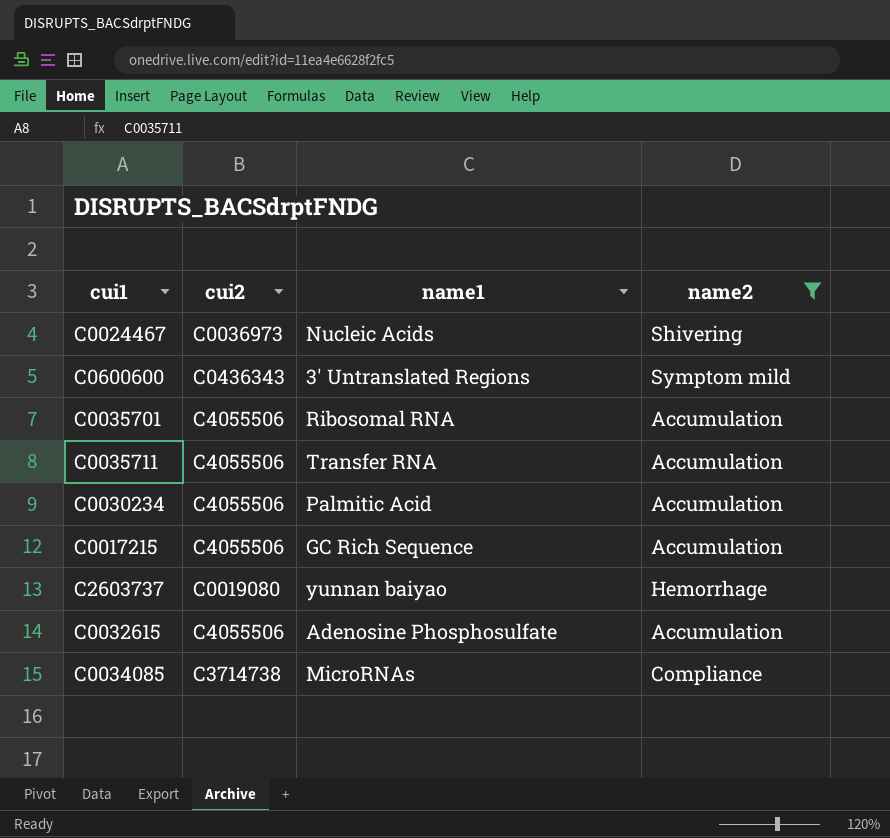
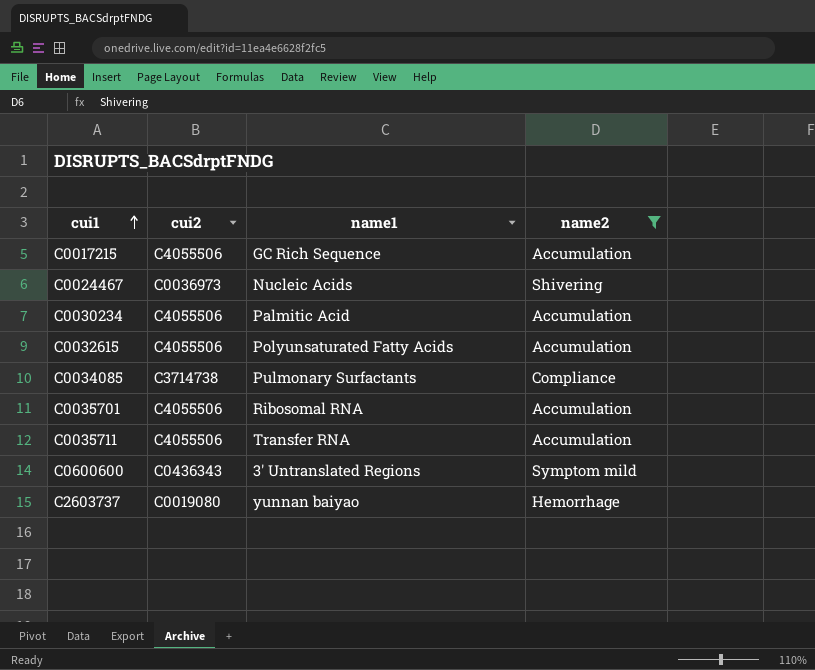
row order: none -> cui1 ascending
C0032615 | name1: Adenosine Phosphosulfate -> Polyunsaturated Fatty Acids
C0034085 | name1: MicroRNAs -> Pulmonary Surfactants

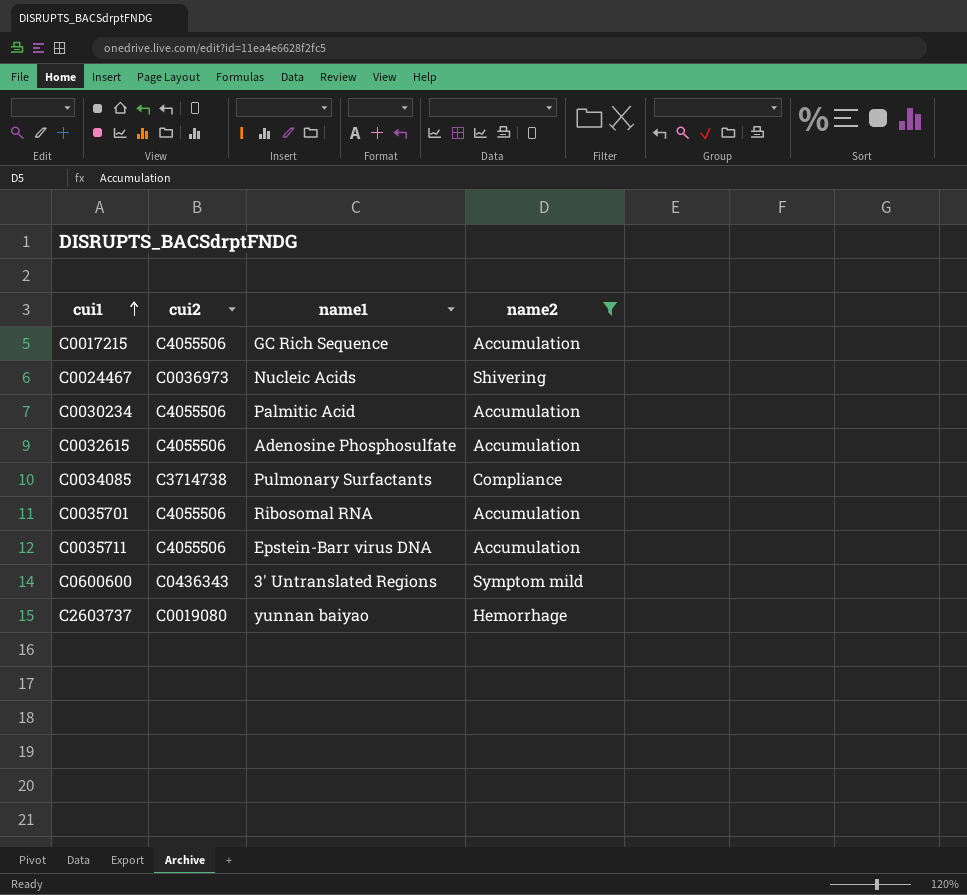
C0032615 | name1: Polyunsaturated Fatty Acids -> Adenosine Phosphosulfate
C0035711 | name1: Transfer RNA -> Epstein-Barr virus DNA

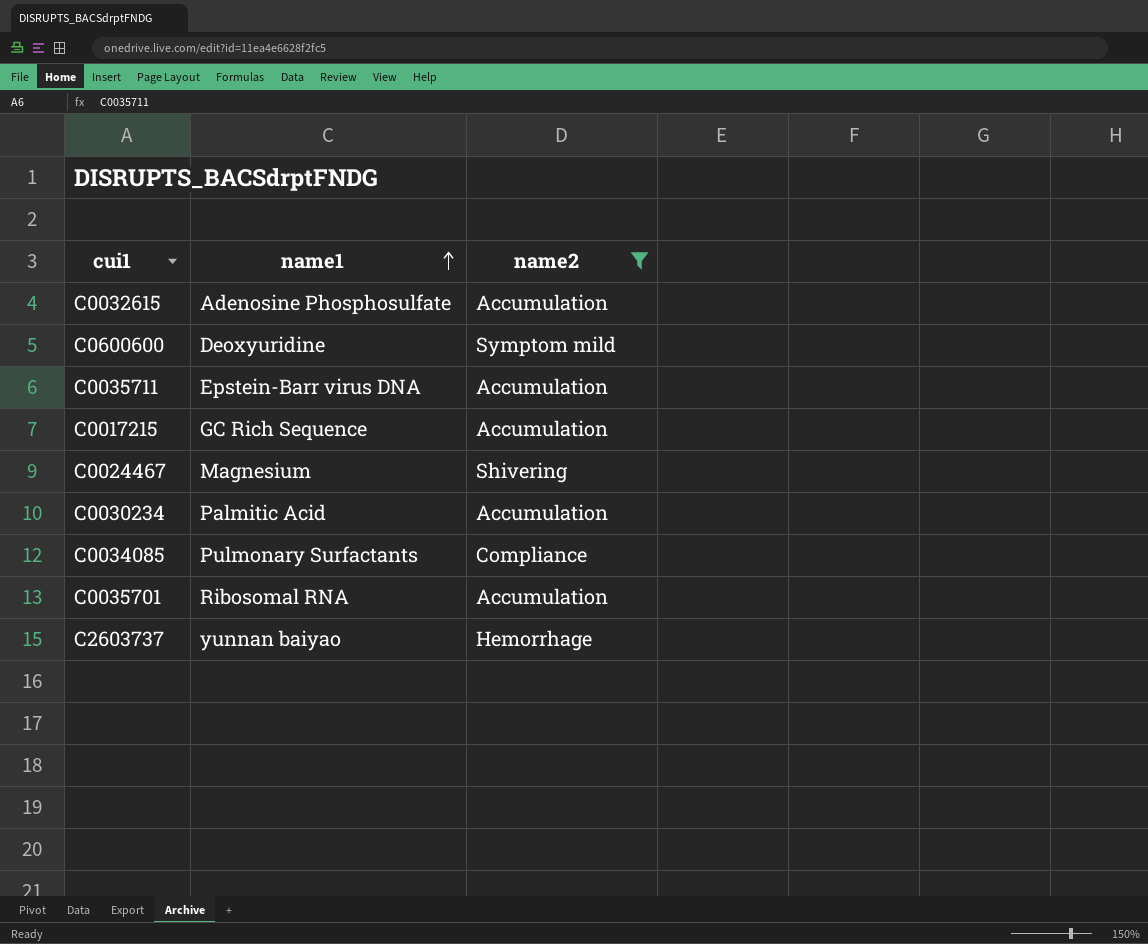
row order: cui1 ascending -> name1 ascending
column cui2 | position: 2 -> none
C0600600 | name1: 3' Untranslated Regions -> Deoxyuridine
C0024467 | name1: Nucleic Acids -> Magnesium

